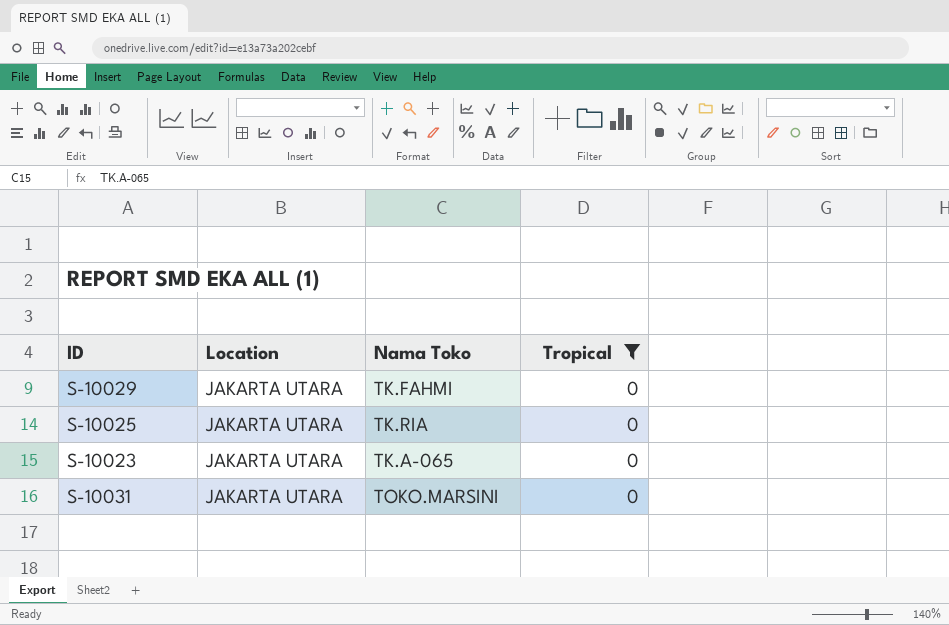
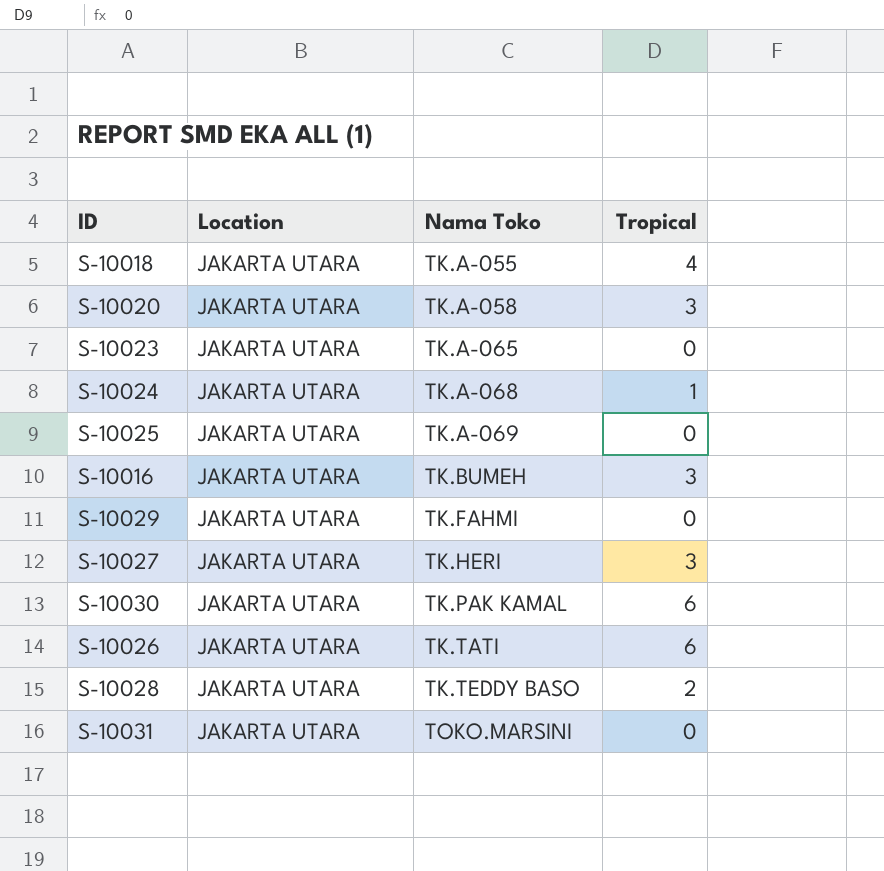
filter: Tropical = 0 -> none
row order: none -> Nama Toko ascending
S-10025 | Nama Toko: TK.RIA -> TK.A-069

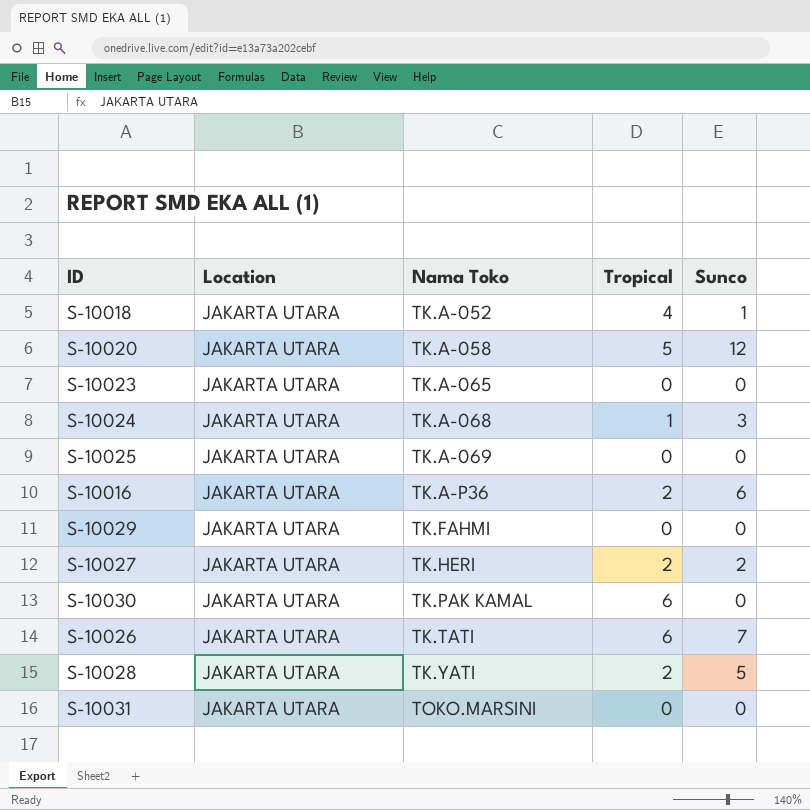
column Sunco | position: none -> 5
S-10018 | Nama Toko: TK.A-055 -> TK.A-052
S-10020 | Tropical: 3 -> 5
S-10016 | Nama Toko: TK.BUMEH -> TK.A-P36
S-10016 | Tropical: 3 -> 2
S-10027 | Tropical: 3 -> 2
S-10028 | Nama Toko: TK.TEDDY BASO -> TK.YATI

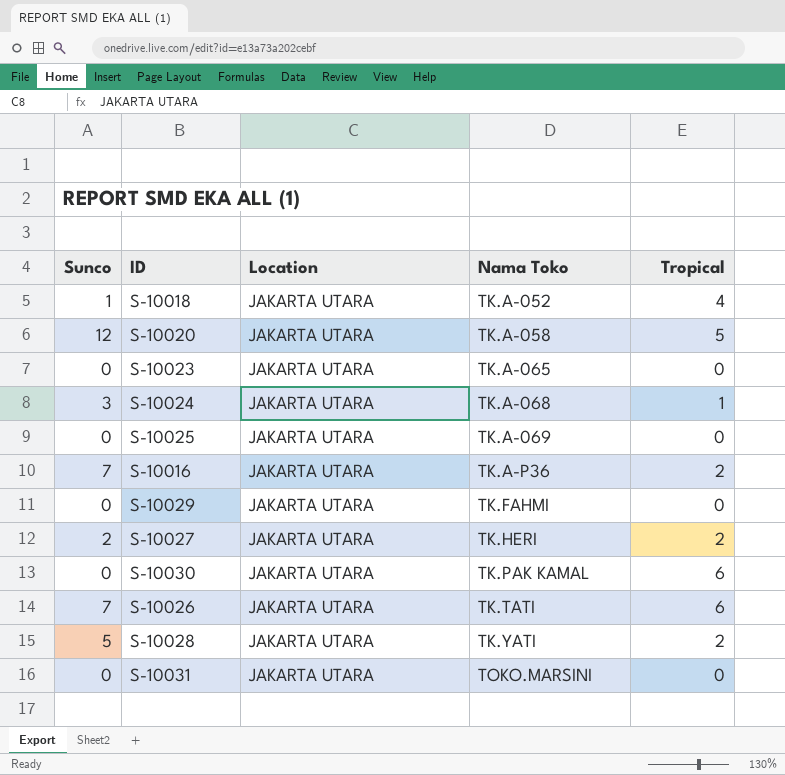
column Sunco | position: 5 -> 1
S-10016 | Sunco: 6 -> 7

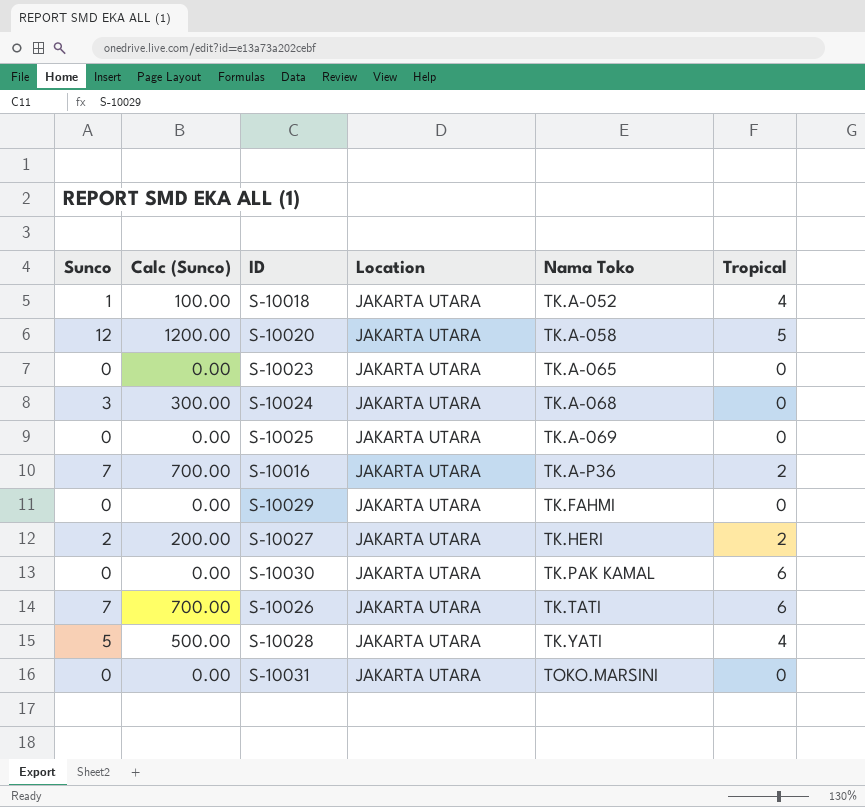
column Calc (Sunco) | formula: none -> [Sunco] * 100
S-10024 | Tropical: 1 -> 0
S-10028 | Tropical: 2 -> 4

